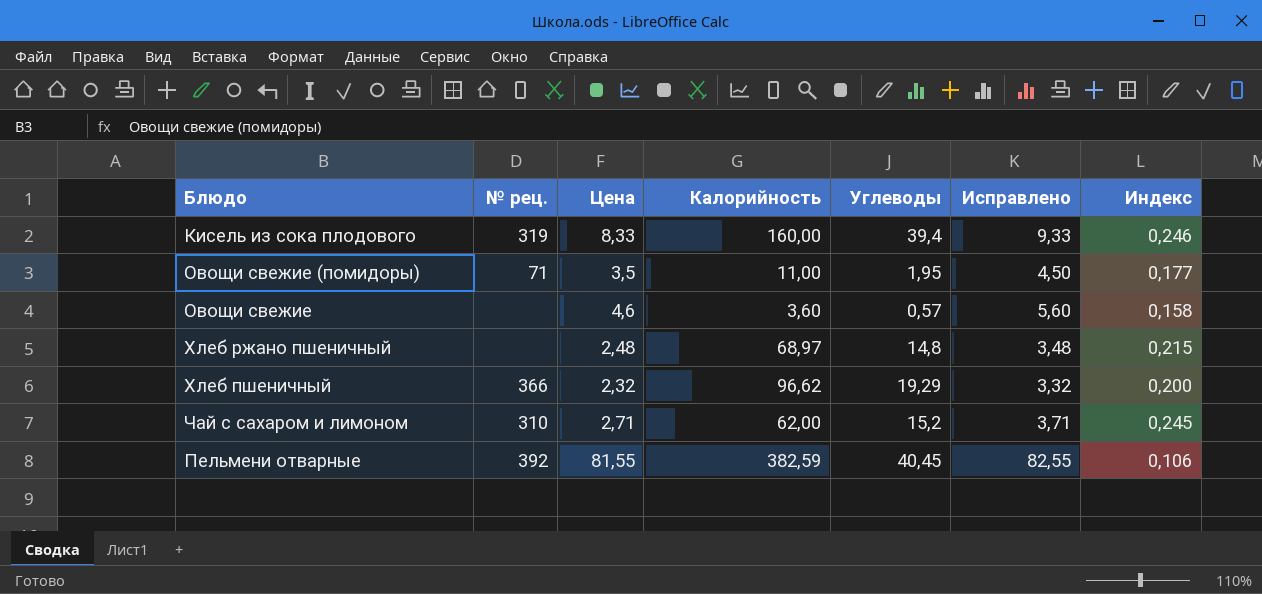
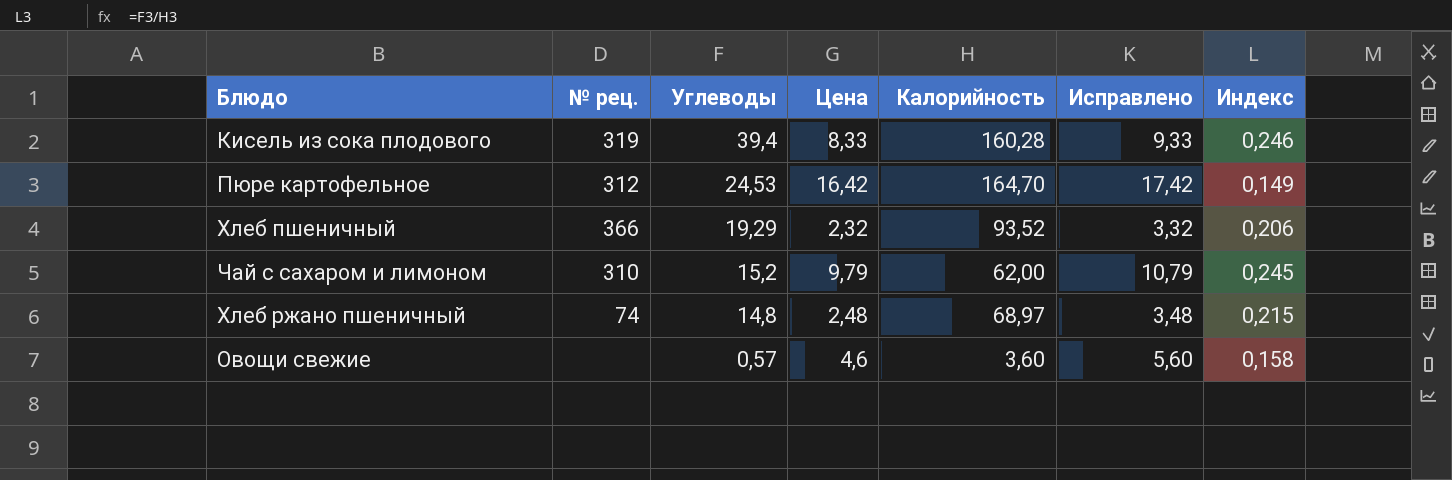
row order: none -> Углеводы descending
column Углеводы | position: 5 -> 3
row Овощи свежие (помидоры): 71 | 3,5 | 11,00 | 1,95 | 4,50 | 0,177 -> none
row Пельмени отварные: 392 | 81,55 | 382,59 | 40,45 | 82,55 | 0,106 -> none
Кисель из сока плодового | Калорийность: 160,00 -> 160,28
row Пюре картофельное: none -> 312 | 24,53 | 16,42 | 164,70 | 17,42 | 0,149
Хлеб пшеничный | Калорийность: 96,62 -> 93,52
Хлеб пшеничный | Индекс: 0,200 -> 0,206
Чай с сахаром и лимоном | Цена: 2,71 -> 9,79
Чай с сахаром и лимоном | Исправлено: 3,71 -> 10,79
Хлеб ржано пшеничный | № рец.: none -> 74

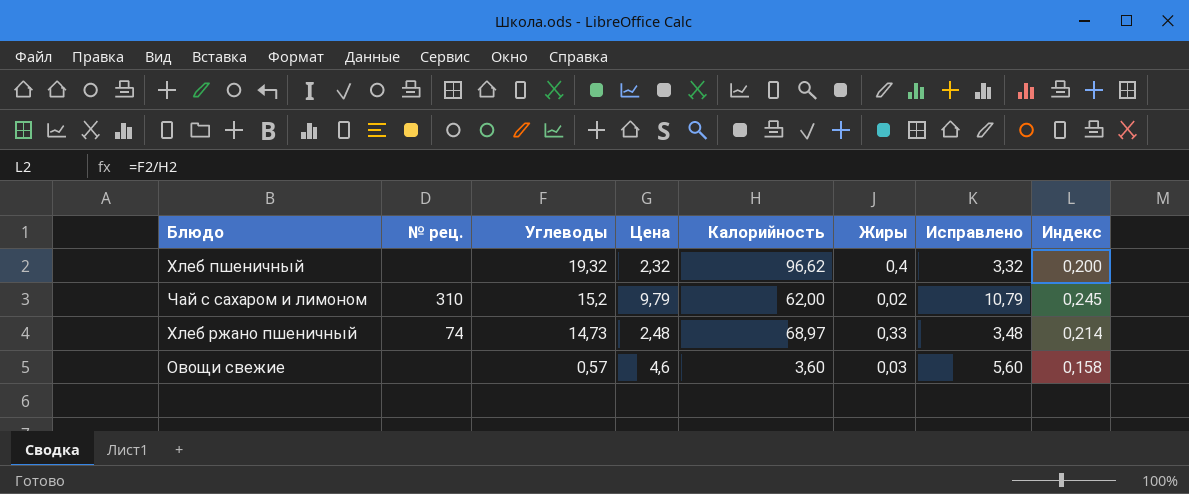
column Жиры | position: none -> 6
row Кисель из сока плодового: 319 | 39,4 | 8,33 | 160,28 | 9,33 | 0,246 -> none
row Пюре картофельное: 312 | 24,53 | 16,42 | 164,70 | 17,42 | 0,149 -> none
Хлеб пшеничный | № рец.: 366 -> none
Хлеб пшеничный | Углеводы: 19,29 -> 19,32
Хлеб пшеничный | Калорийность: 93,52 -> 96,62
Хлеб пшеничный | Индекс: 0,206 -> 0,200
Хлеб ржано пшеничный | Углеводы: 14,8 -> 14,73
Хлеб ржано пшеничный | Индекс: 0,215 -> 0,214

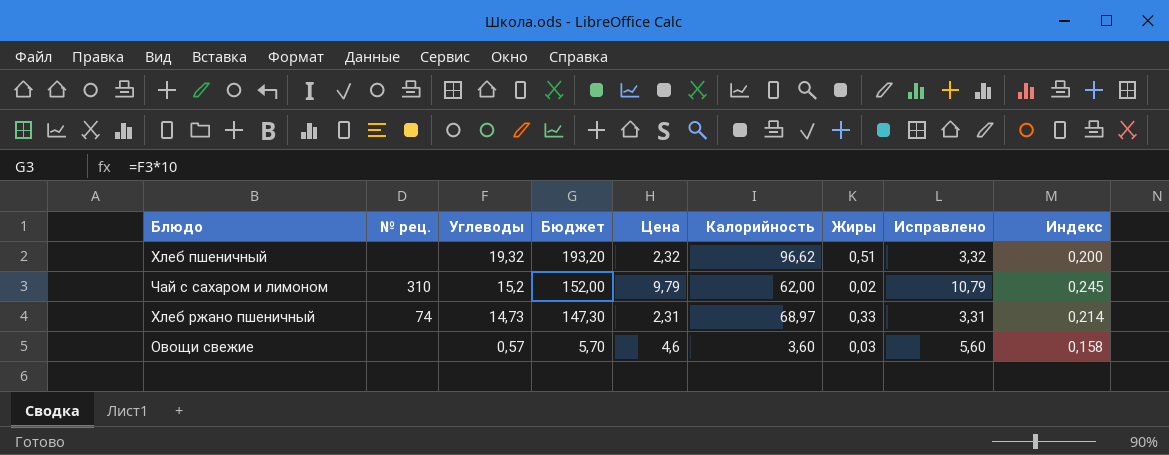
column Бюджет | formula: none -> [Углеводы] * 10
Хлеб пшеничный | Жиры: 0,4 -> 0,51
Хлеб ржано пшеничный | Цена: 2,48 -> 2,31
Хлеб ржано пшеничный | Исправлено: 3,48 -> 3,31

